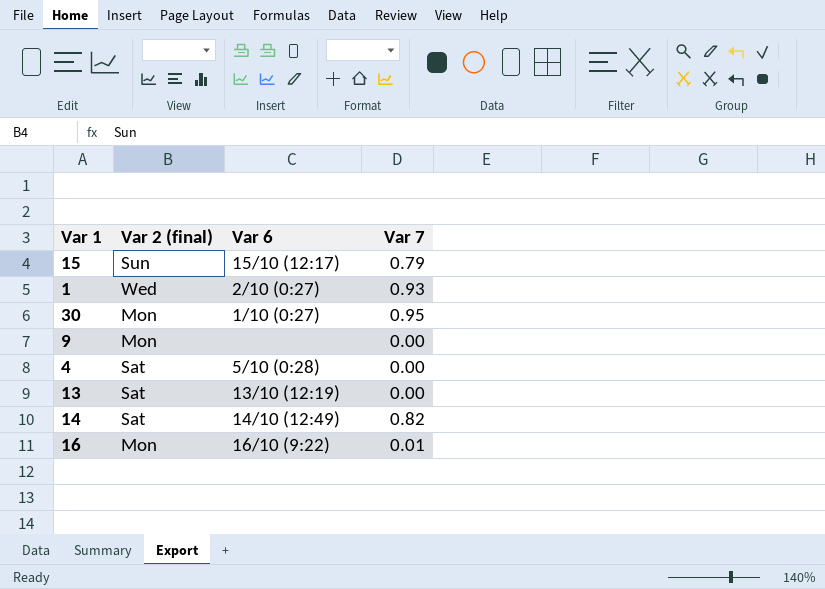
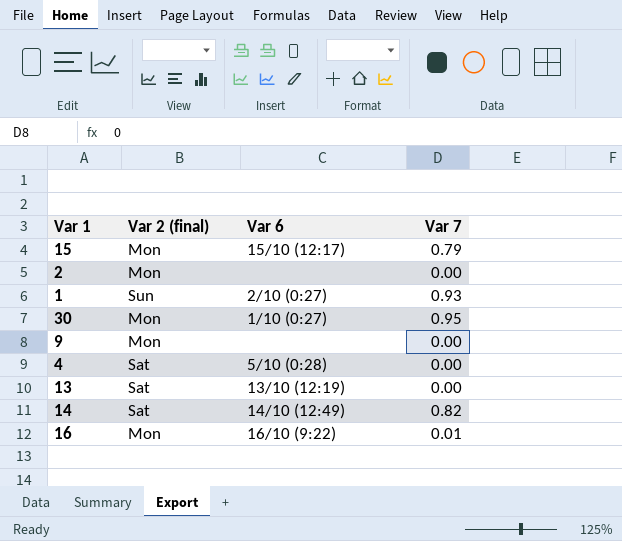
15 | Var 2 (final): Sun -> Mon
row 2: none -> Mon | none | 0.00
1 | Var 2 (final): Wed -> Sun

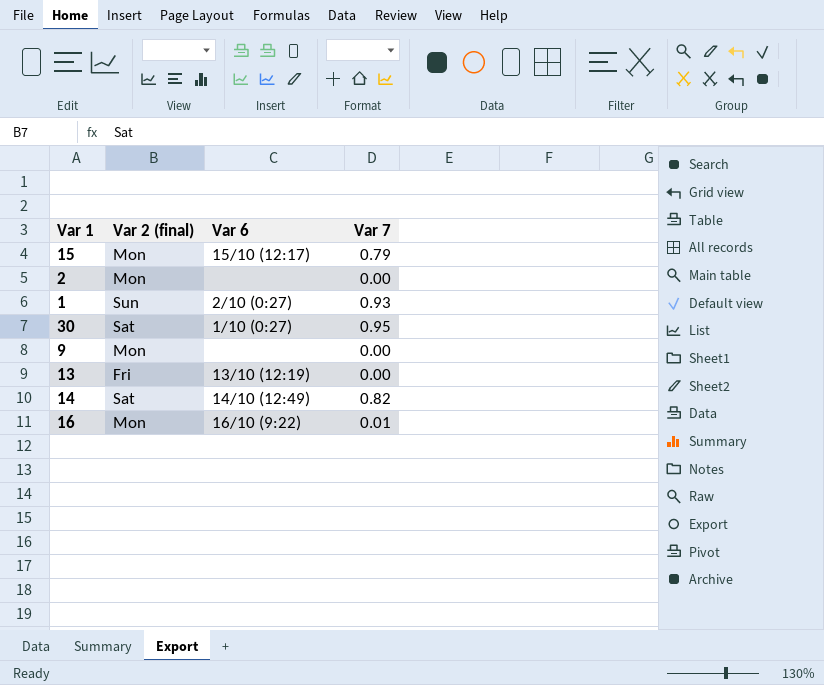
row 4: Sat | 5/10 (0:28) | 0.00 -> none
30 | Var 2 (final): Mon -> Sat
13 | Var 2 (final): Sat -> Fri

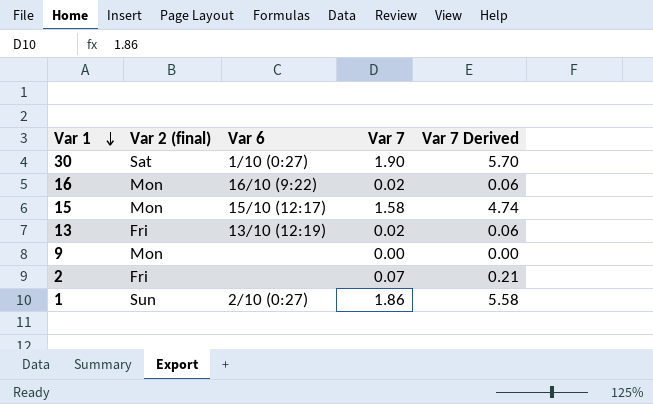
row order: none -> Var 1 descending
column Var 7 Derived | formula: none -> [Var 7] * 3
row 14: Sat | 14/10 (12:49) | 0.82 -> none
30 | Var 7: 0.95 -> 1.90
16 | Var 7: 0.01 -> 0.02
15 | Var 7: 0.79 -> 1.58
13 | Var 7: 0.00 -> 0.02
2 | Var 2 (final): Mon -> Fri
2 | Var 7: 0.00 -> 0.07
1 | Var 7: 0.93 -> 1.86

